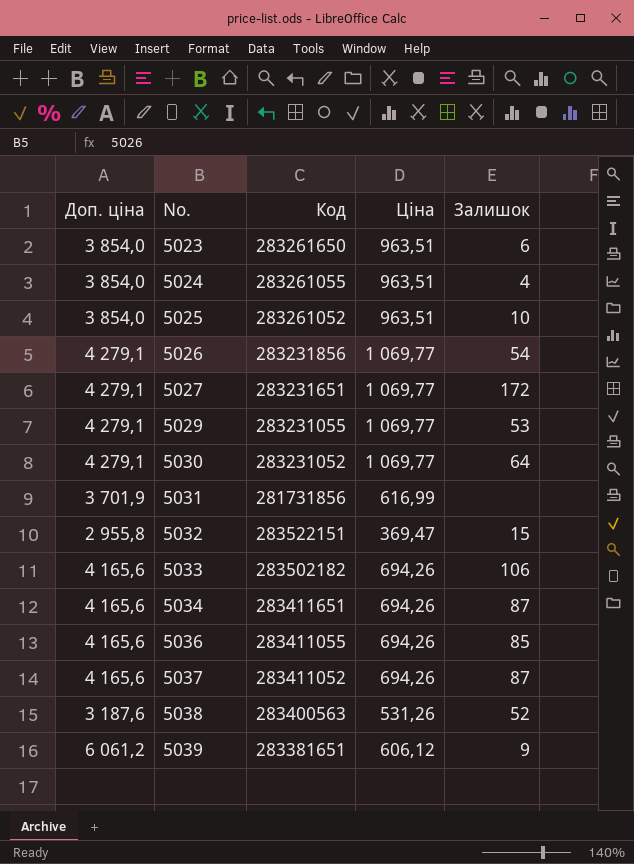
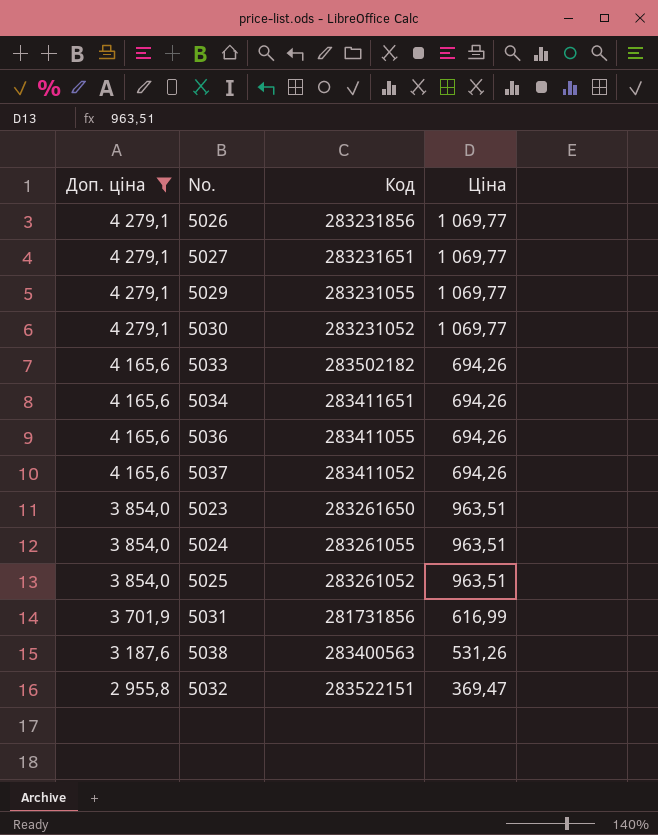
filter: none -> Доп. ціна != 6 061,2
row order: No. ascending -> Доп. ціна descending
column Залишок | position: 5 -> none

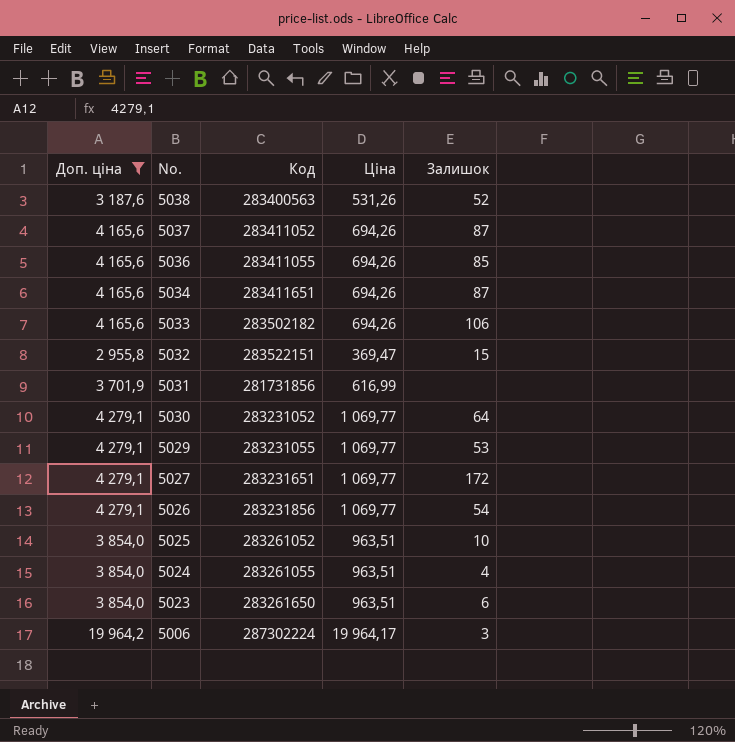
row order: Доп. ціна descending -> No. descending
column Залишок | position: none -> 5
row 5006: none -> 19 964,2 | 287302224 | 19 964,17 | 3

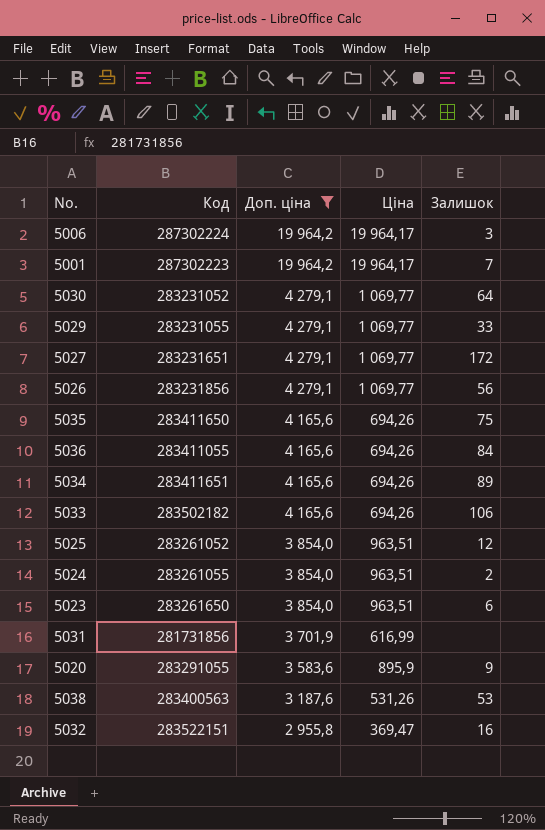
row order: No. descending -> Доп. ціна descending
column Доп. ціна | position: 1 -> 3
row 5037: 4 165,6 | 283411052 | 694,26 | 87 -> none
row 5001: none -> 287302223 | 19 964,2 | 19 964,17 | 7
5029 | Залишок: 53 -> 33
5026 | Залишок: 54 -> 56
row 5035: none -> 283411650 | 4 165,6 | 694,26 | 75
5036 | Залишок: 85 -> 84
5034 | Залишок: 87 -> 89
5025 | Залишок: 10 -> 12
5024 | Залишок: 4 -> 2
row 5020: none -> 283291055 | 3 583,6 | 895,9 | 9
5038 | Залишок: 52 -> 53
5032 | Залишок: 15 -> 16

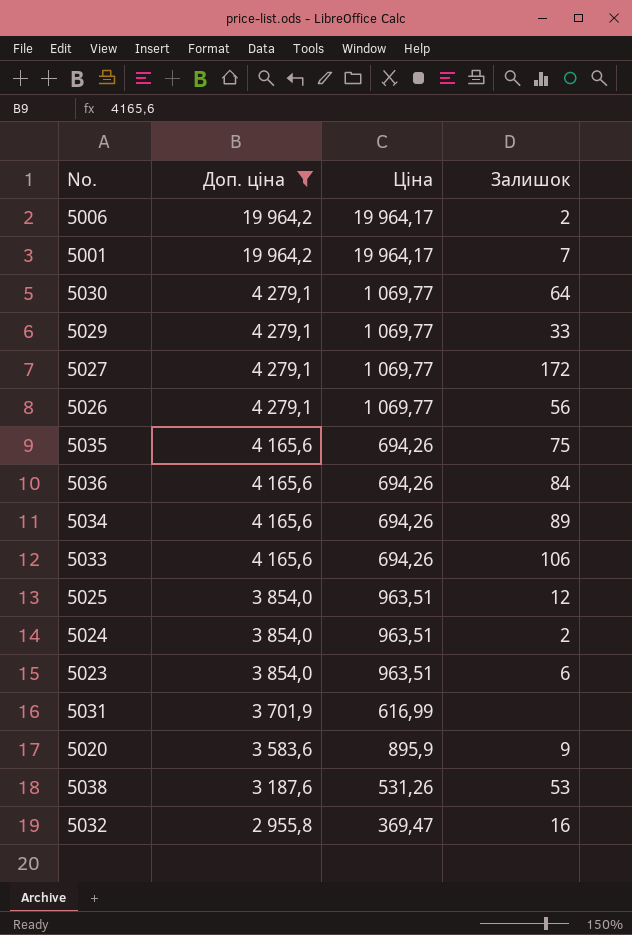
column Код | position: 2 -> none
5006 | Залишок: 3 -> 2

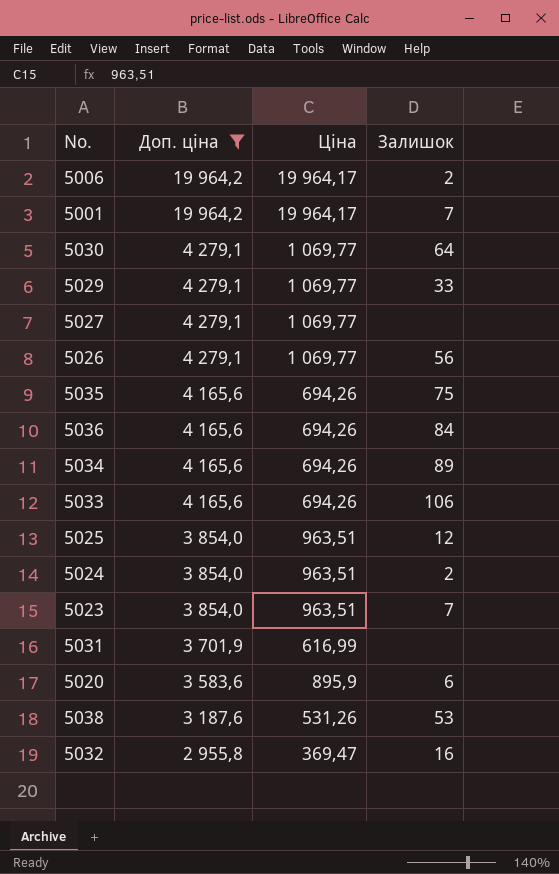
5027 | Залишок: 172 -> none
5023 | Залишок: 6 -> 7
5020 | Залишок: 9 -> 6

